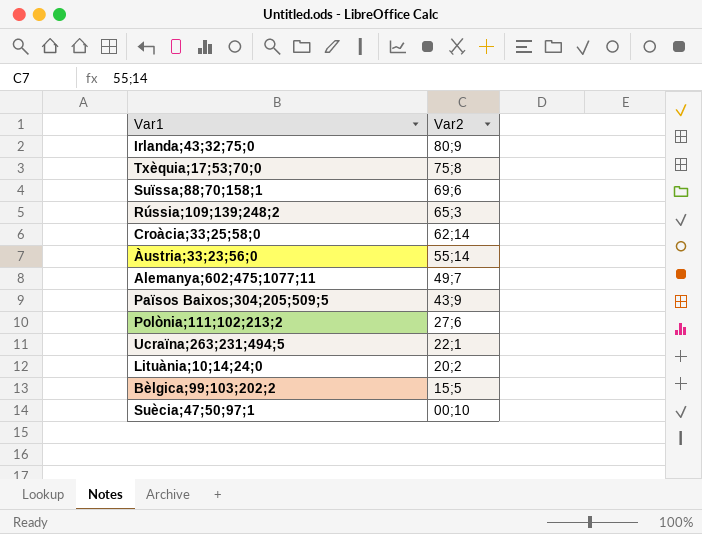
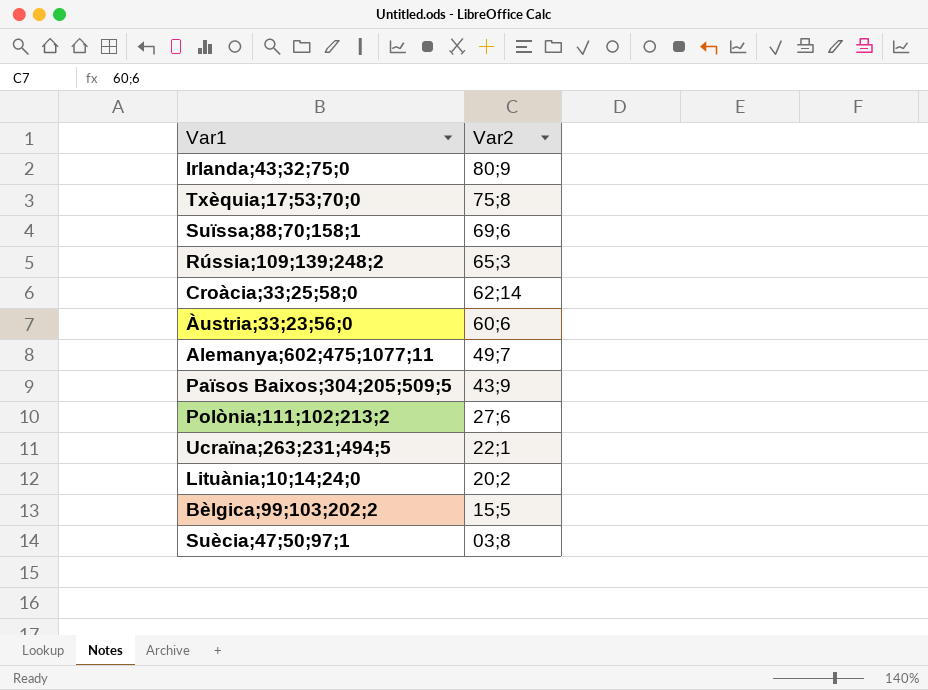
Àustria;33;23;56;0 | Var2: 55;14 -> 60;6
Suècia;47;50;97;1 | Var2: 00;10 -> 03;8

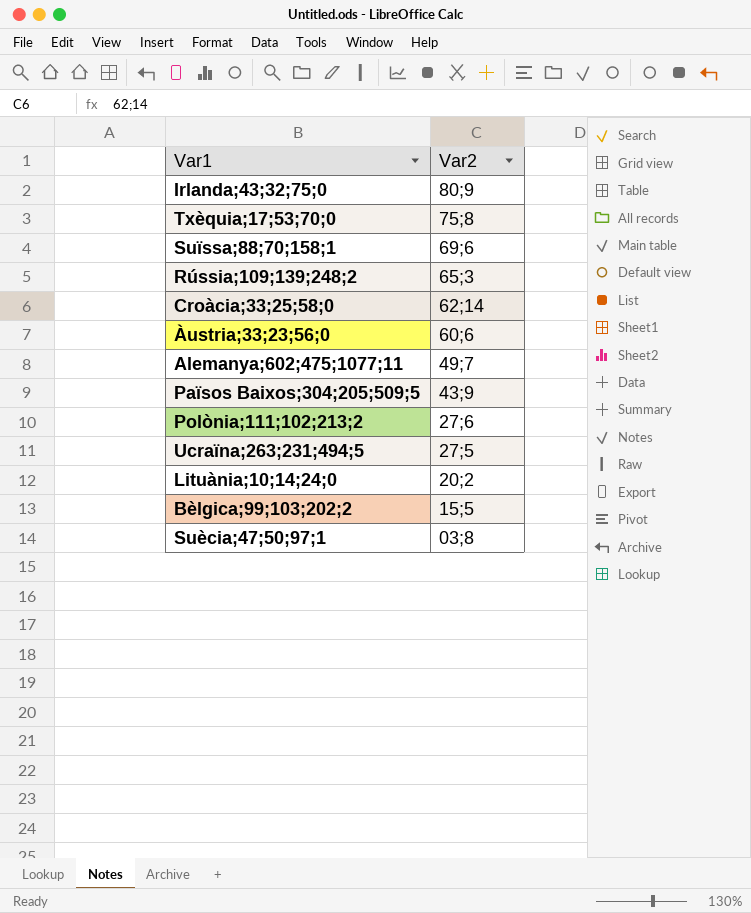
Ucraïna;263;231;494;5 | Var2: 22;1 -> 27;5

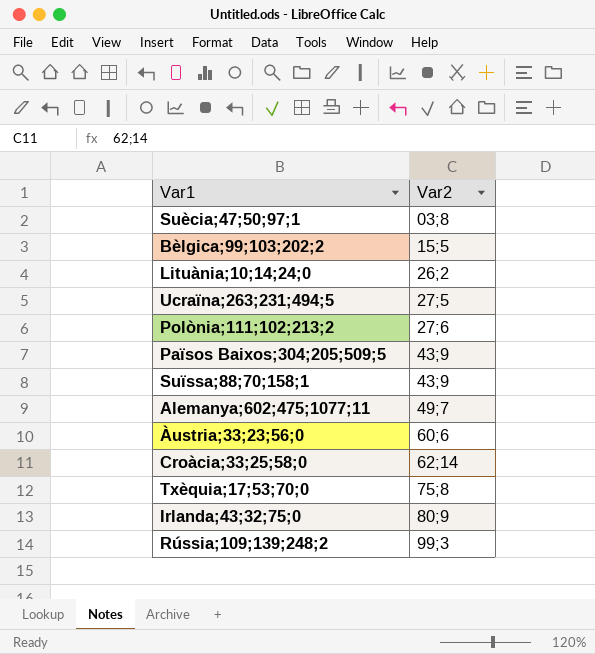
row order: Var2 descending -> Var2 ascending
Lituània;10;14;24;0 | Var2: 20;2 -> 26;2
Suïssa;88;70;158;1 | Var2: 69;6 -> 43;9
Rússia;109;139;248;2 | Var2: 65;3 -> 99;3

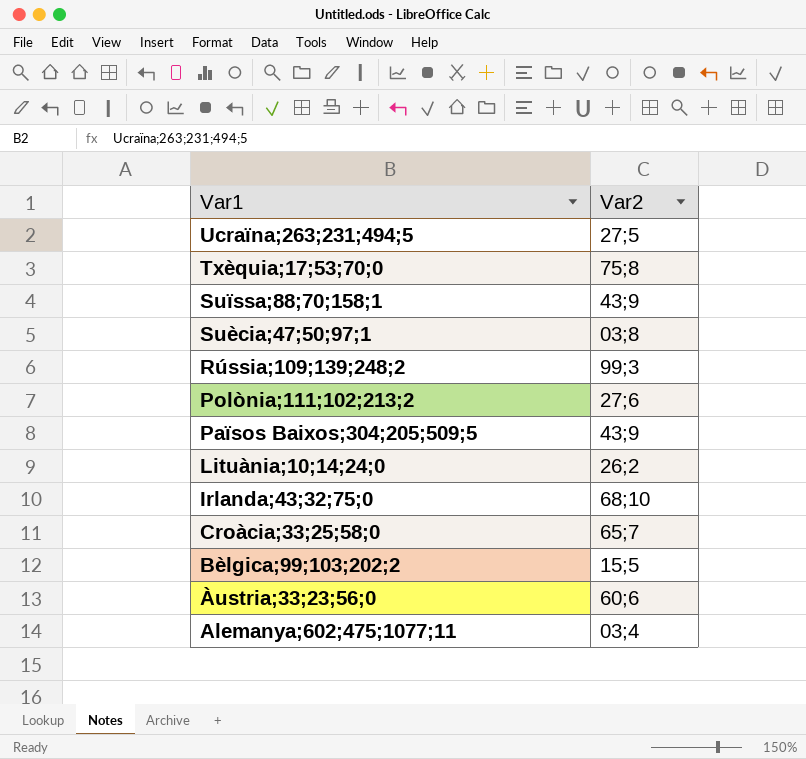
row order: Var2 ascending -> Var1 descending
Irlanda;43;32;75;0 | Var2: 80;9 -> 68;10
Croàcia;33;25;58;0 | Var2: 62;14 -> 65;7
Alemanya;602;475;1077;11 | Var2: 49;7 -> 03;4

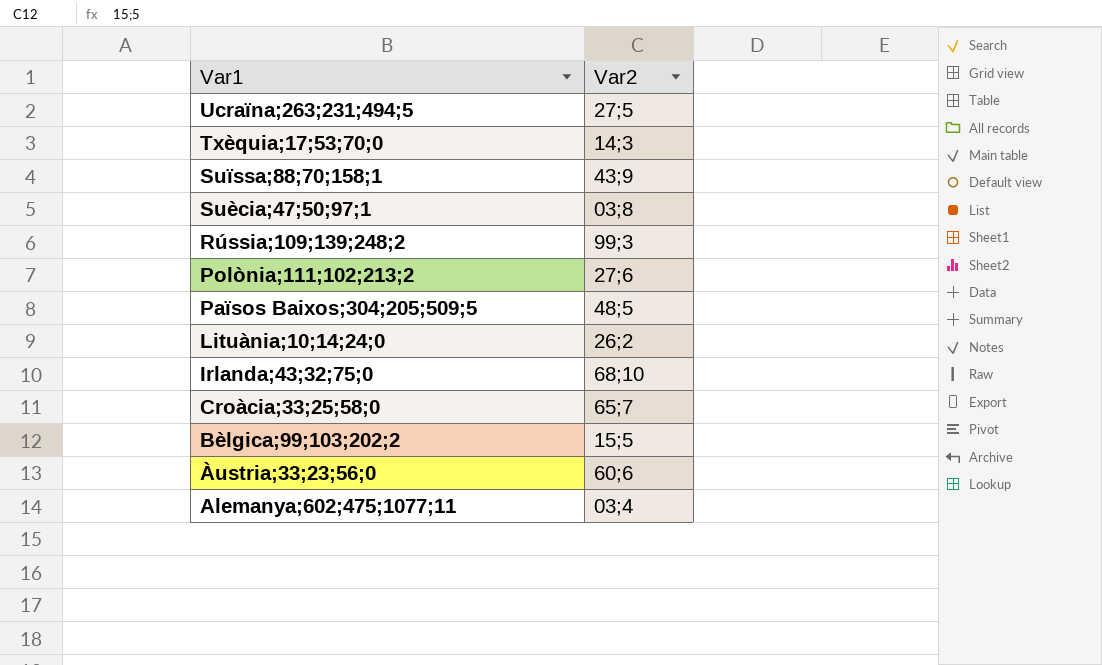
Txèquia;17;53;70;0 | Var2: 75;8 -> 14;3
Països Baixos;304;205;509;5 | Var2: 43;9 -> 48;5

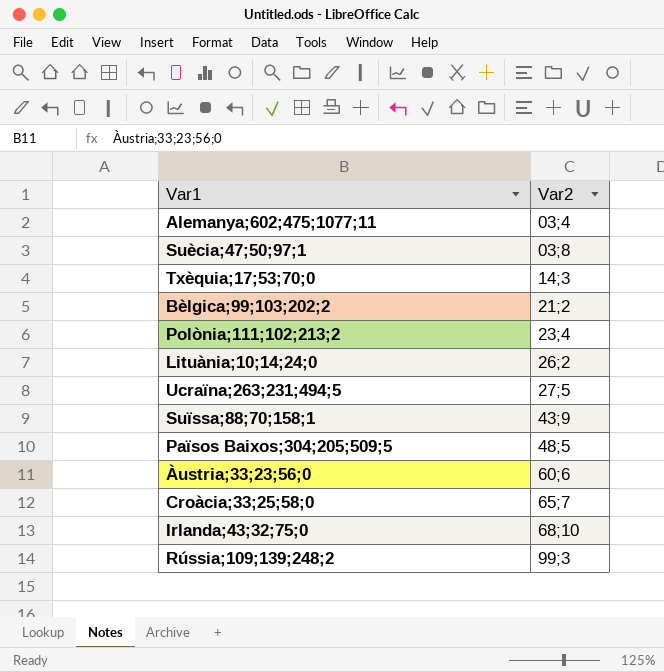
row order: Var1 descending -> Var2 ascending
Bèlgica;99;103;202;2 | Var2: 15;5 -> 21;2
Polònia;111;102;213;2 | Var2: 27;6 -> 23;4

